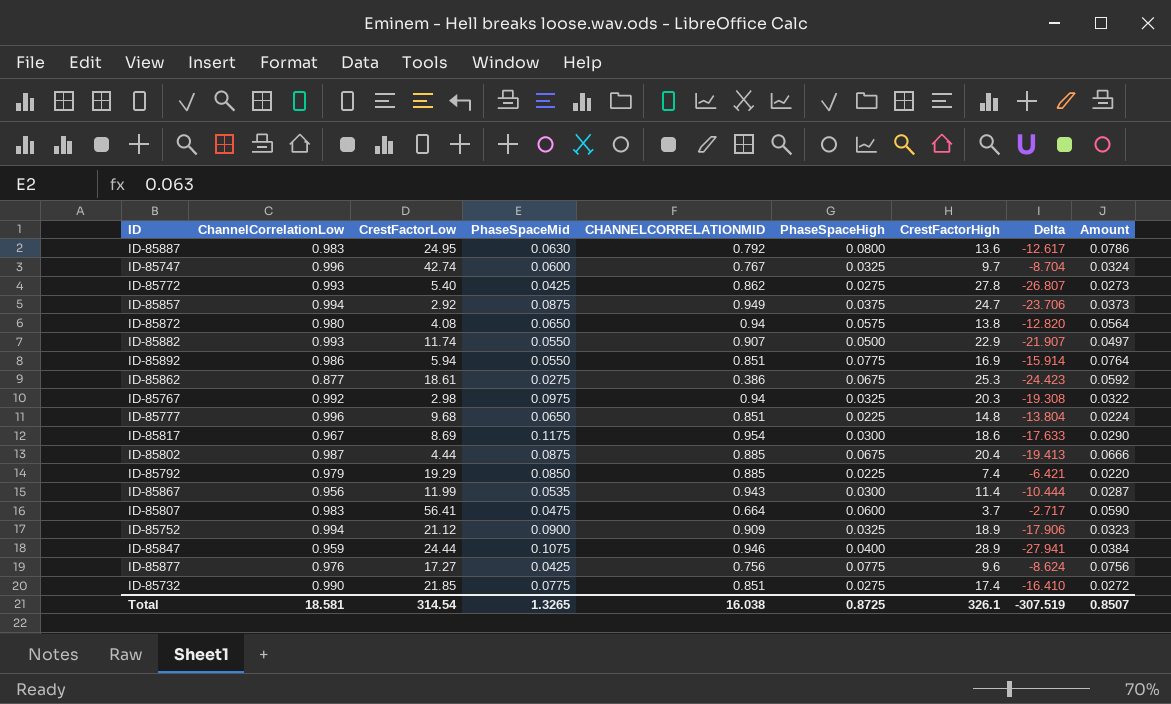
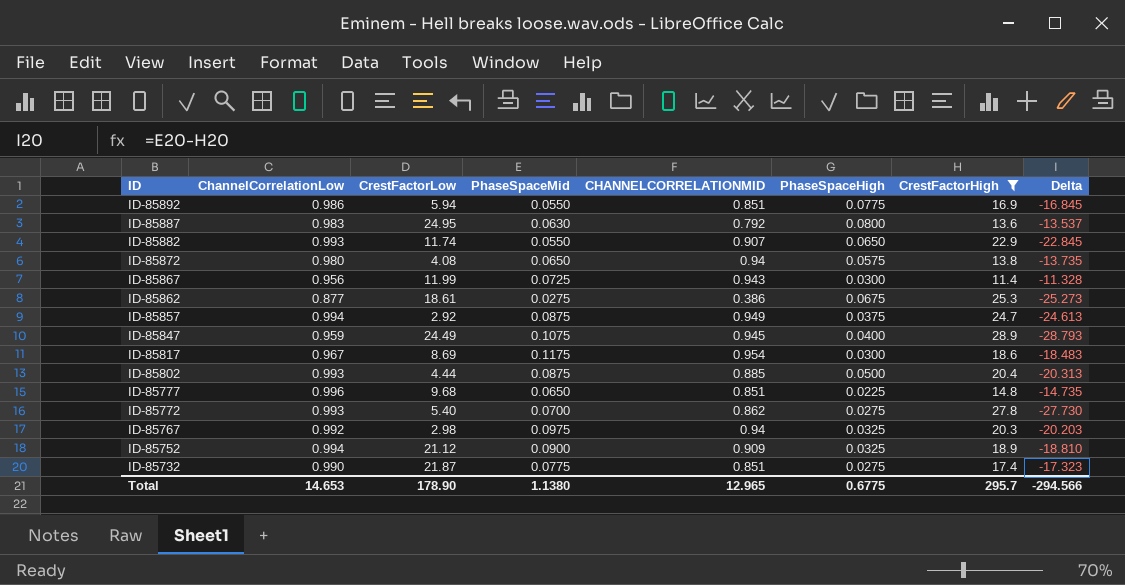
filter: none -> CrestFactorHigh >= 11.4
row order: none -> ID descending
column Amount | formula: [ChannelCorrelationLow] * [PhaseSpaceHigh] -> none
column Delta | formula: [ChannelCorrelationLow] - [CrestFactorHigh] -> [PhaseSpaceMid] - [CrestFactorHigh]
ID-85882 | PhaseSpaceHigh: 0.0500 -> 0.0650
ID-85867 | PhaseSpaceMid: 0.0535 -> 0.0725
ID-85847 | CrestFactorLow: 24.44 -> 24.49
ID-85847 | CHANNELCORRELATIONMID: 0.946 -> 0.945
ID-85802 | ChannelCorrelationLow: 0.987 -> 0.993
ID-85802 | PhaseSpaceHigh: 0.0675 -> 0.0500
ID-85772 | PhaseSpaceMid: 0.0425 -> 0.0700
ID-85732 | CrestFactorLow: 21.85 -> 21.87
Total | ChannelCorrelationLow: 18.581 -> 14.653
Total | CrestFactorLow: 314.54 -> 178.90
Total | PhaseSpaceMid: 1.3265 -> 1.1380
Total | CHANNELCORRELATIONMID: 16.038 -> 12.965
Total | PhaseSpaceHigh: 0.8725 -> 0.6775
Total | CrestFactorHigh: 326.1 -> 295.7
Total | Delta: -307.519 -> -294.566

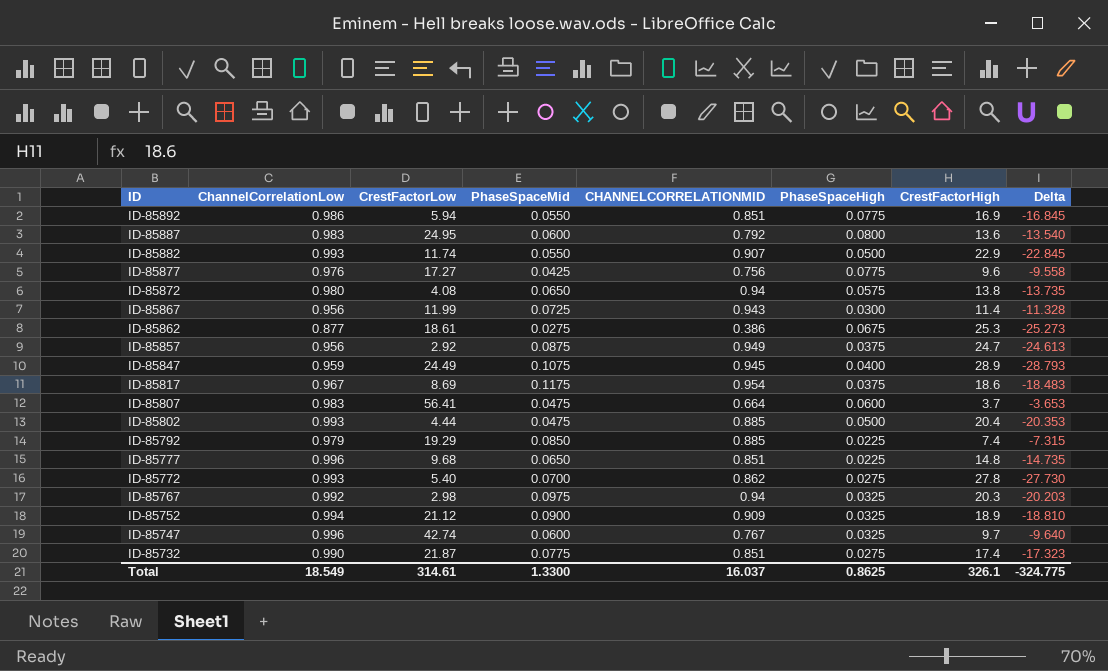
filter: CrestFactorHigh >= 11.4 -> none
ID-85887 | PhaseSpaceMid: 0.0630 -> 0.0600
ID-85887 | Delta: -13.537 -> -13.540
ID-85882 | PhaseSpaceHigh: 0.0650 -> 0.0500
ID-85857 | ChannelCorrelationLow: 0.994 -> 0.956
ID-85817 | PhaseSpaceHigh: 0.0300 -> 0.0375
ID-85802 | PhaseSpaceMid: 0.0875 -> 0.0475
ID-85802 | Delta: -20.313 -> -20.353
Total | ChannelCorrelationLow: 14.653 -> 18.549
Total | CrestFactorLow: 178.90 -> 314.61
Total | PhaseSpaceMid: 1.1380 -> 1.3300
Total | CHANNELCORRELATIONMID: 12.965 -> 16.037
Total | PhaseSpaceHigh: 0.6775 -> 0.8625
Total | CrestFactorHigh: 295.7 -> 326.1
Total | Delta: -294.566 -> -324.775

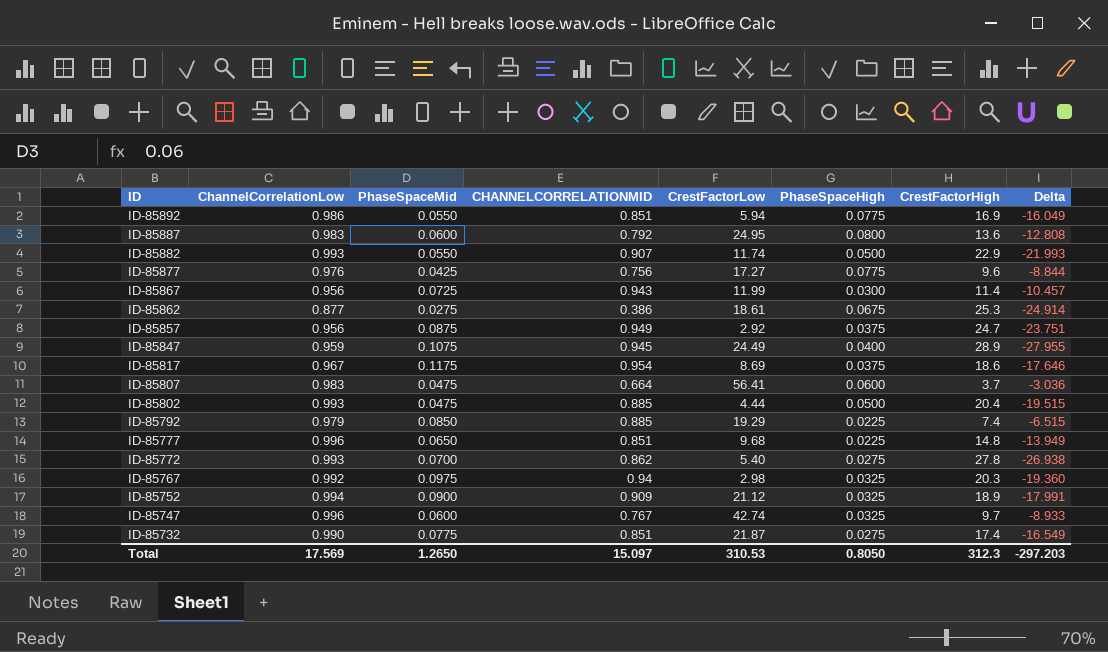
column CrestFactorLow | position: 3 -> 5
column Delta | formula: [PhaseSpaceMid] - [CrestFactorHigh] -> [CHANNELCORRELATIONMID] - [CrestFactorHigh]
row ID-85872: 0.980 | 4.08 | 0.0650 | 0.94 | 0.0575 | 13.8 | -13.735 -> none
Total | ChannelCorrelationLow: 18.549 -> 17.569
Total | PhaseSpaceMid: 1.3300 -> 1.2650
Total | CHANNELCORRELATIONMID: 16.037 -> 15.097
Total | CrestFactorLow: 314.61 -> 310.53
Total | PhaseSpaceHigh: 0.8625 -> 0.8050
Total | CrestFactorHigh: 326.1 -> 312.3
Total | Delta: -324.775 -> -297.203

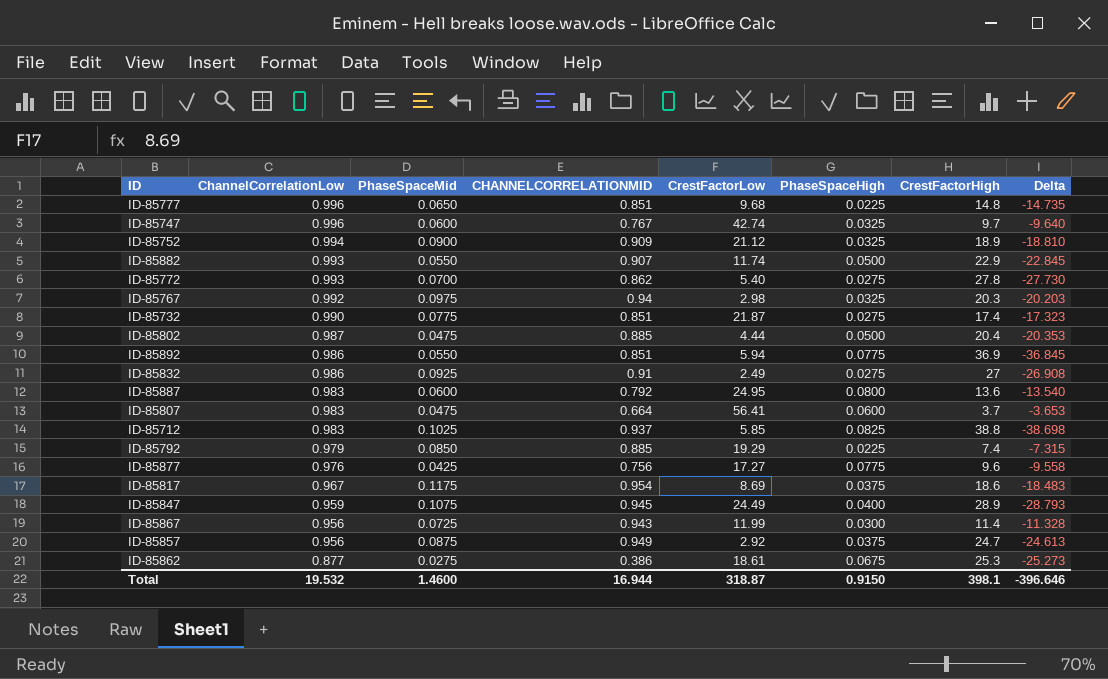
row order: ID descending -> ChannelCorrelationLow descending
column Delta | formula: [CHANNELCORRELATIONMID] - [CrestFactorHigh] -> [PhaseSpaceMid] - [CrestFactorHigh]
ID-85802 | ChannelCorrelationLow: 0.993 -> 0.987
ID-85892 | CrestFactorHigh: 16.9 -> 36.9
row ID-85832: none -> 0.986 | 0.0925 | 0.91 | 2.49 | 0.0275 | 27 | -26.908
row ID-85712: none -> 0.983 | 0.1025 | 0.937 | 5.85 | 0.0825 | 38.8 | -38.698
Total | ChannelCorrelationLow: 17.569 -> 19.532
Total | PhaseSpaceMid: 1.2650 -> 1.4600
Total | CHANNELCORRELATIONMID: 15.097 -> 16.944
Total | CrestFactorLow: 310.53 -> 318.87
Total | PhaseSpaceHigh: 0.8050 -> 0.9150
Total | CrestFactorHigh: 312.3 -> 398.1
Total | Delta: -297.203 -> -396.646

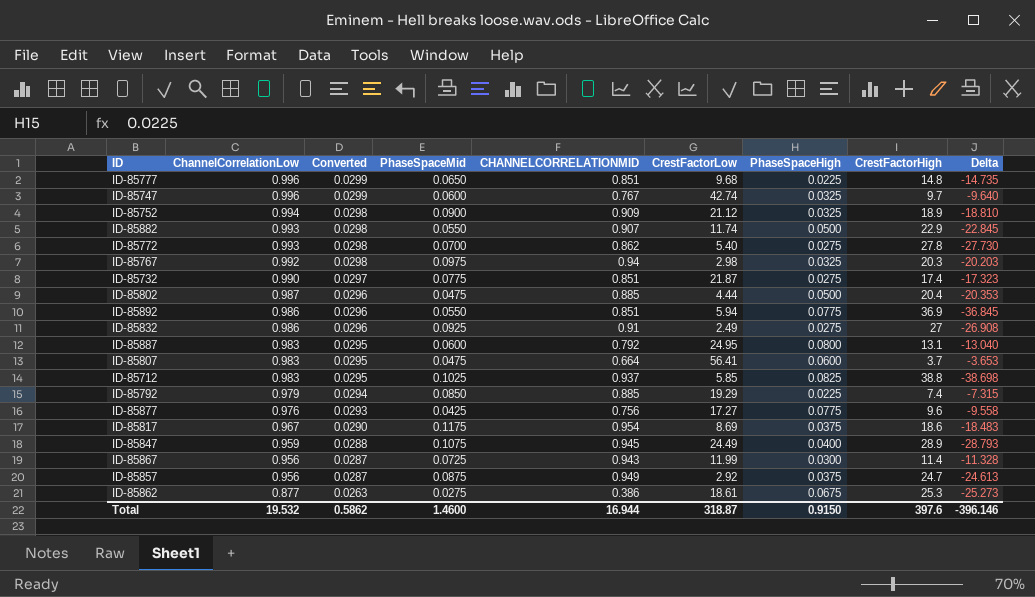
column Converted | formula: none -> [ChannelCorrelationLow] * 0.03
ID-85887 | CrestFactorHigh: 13.6 -> 13.1
ID-85887 | Delta: -13.540 -> -13.040
Total | CrestFactorHigh: 398.1 -> 397.6
Total | Delta: -396.646 -> -396.146

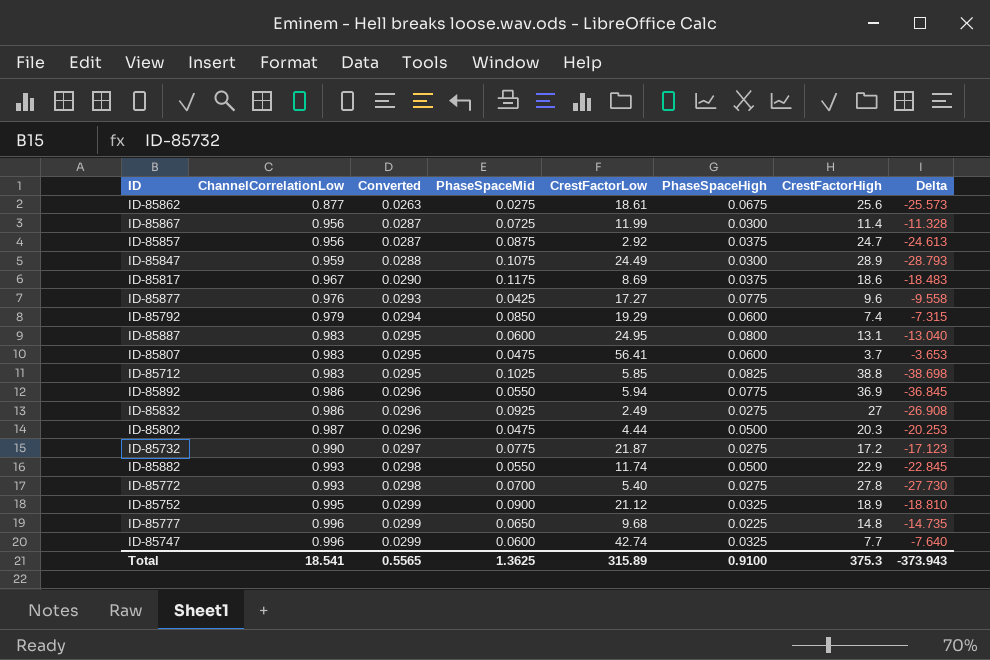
row order: ChannelCorrelationLow descending -> ChannelCorrelationLow ascending
column CHANNELCORRELATIONMID | position: 5 -> none
row ID-85767: 0.992 | 0.0298 | 0.0975 | 0.94 | 2.98 | 0.0325 | 20.3 | -20.203 -> none
ID-85862 | CrestFactorHigh: 25.3 -> 25.6
ID-85862 | Delta: -25.273 -> -25.573
ID-85847 | PhaseSpaceHigh: 0.0400 -> 0.0300
ID-85792 | PhaseSpaceHigh: 0.0225 -> 0.0600
ID-85802 | CrestFactorHigh: 20.4 -> 20.3
ID-85802 | Delta: -20.353 -> -20.253
ID-85732 | CrestFactorHigh: 17.4 -> 17.2
ID-85732 | Delta: -17.323 -> -17.123
ID-85752 | ChannelCorrelationLow: 0.994 -> 0.995
ID-85752 | Converted: 0.0298 -> 0.0299
ID-85747 | CrestFactorHigh: 9.7 -> 7.7
ID-85747 | Delta: -9.640 -> -7.640
Total | ChannelCorrelationLow: 19.532 -> 18.541
Total | Converted: 0.5862 -> 0.5565
Total | PhaseSpaceMid: 1.4600 -> 1.3625
Total | CrestFactorLow: 318.87 -> 315.89
Total | PhaseSpaceHigh: 0.9150 -> 0.9100
Total | CrestFactorHigh: 397.6 -> 375.3
Total | Delta: -396.146 -> -373.943

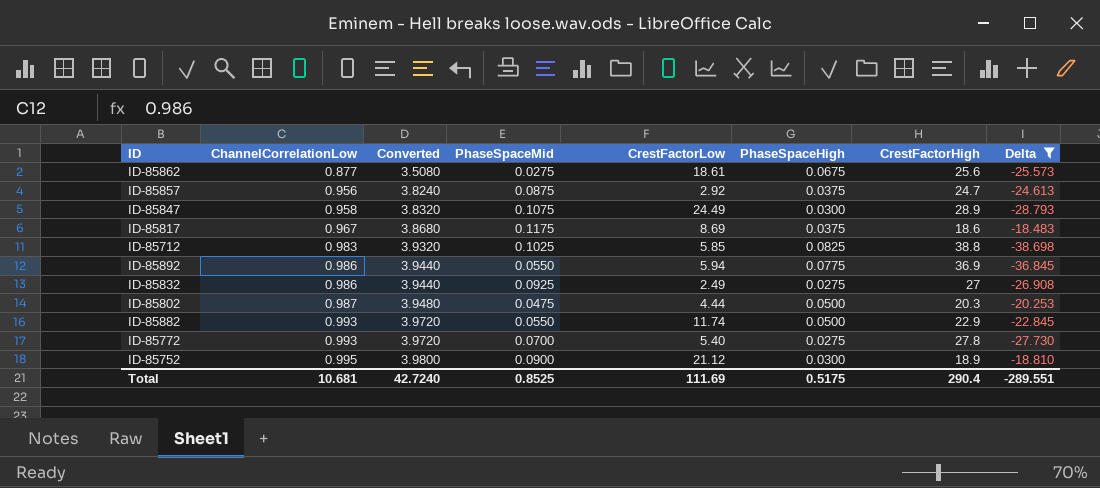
filter: none -> Delta <= -18.483
column Converted | formula: [ChannelCorrelationLow] * 0.03 -> [ChannelCorrelationLow] * 4
ID-85847 | ChannelCorrelationLow: 0.959 -> 0.958
ID-85752 | PhaseSpaceHigh: 0.0325 -> 0.0300
Total | ChannelCorrelationLow: 18.541 -> 10.681
Total | Converted: 0.5565 -> 42.7240
Total | PhaseSpaceMid: 1.3625 -> 0.8525
Total | CrestFactorLow: 315.89 -> 111.69
Total | PhaseSpaceHigh: 0.9100 -> 0.5175
Total | CrestFactorHigh: 375.3 -> 290.4
Total | Delta: -373.943 -> -289.551

